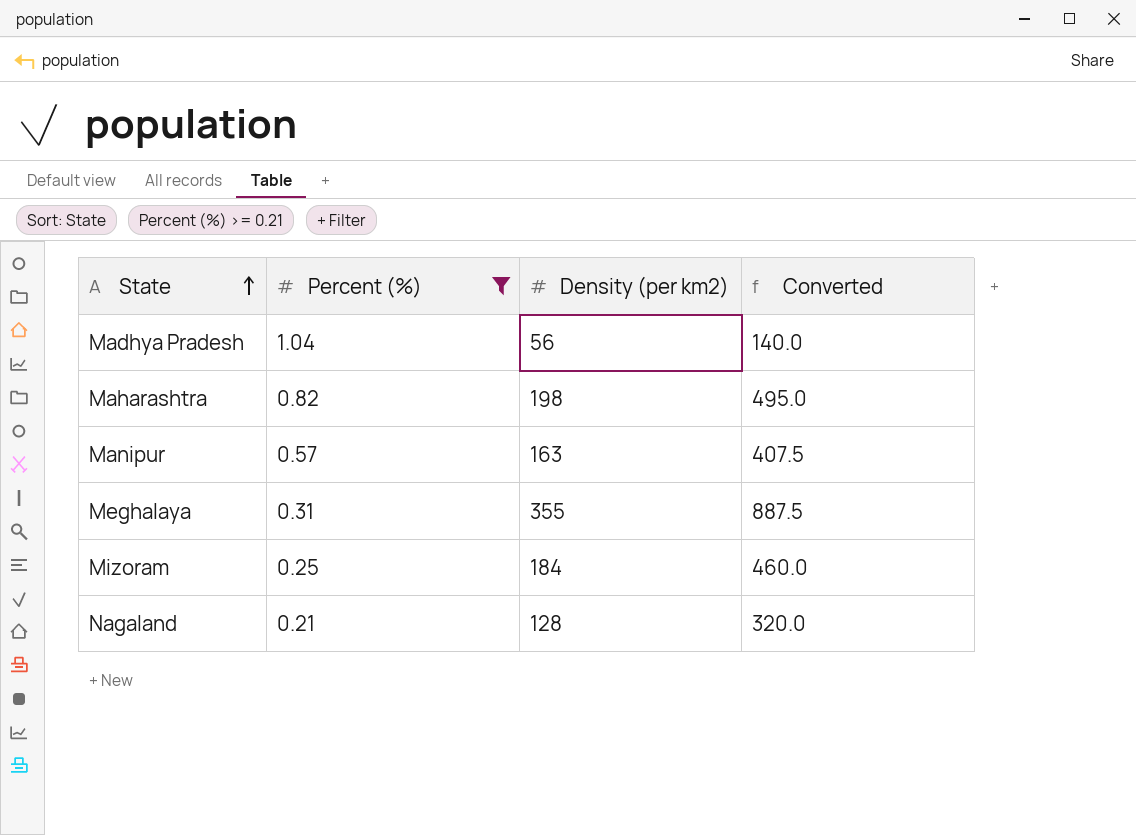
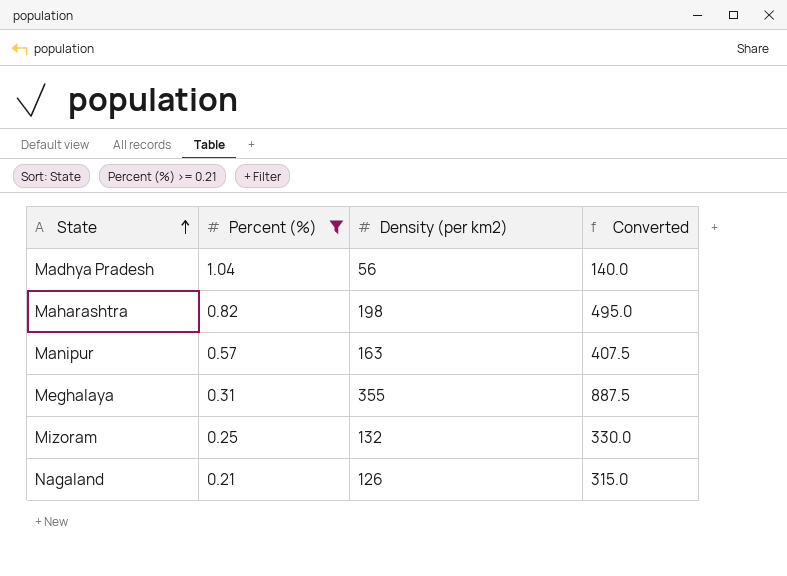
Mizoram | Density (per km2): 184 -> 132
Mizoram | Converted: 460.0 -> 330.0
Nagaland | Density (per km2): 128 -> 126
Nagaland | Converted: 320.0 -> 315.0

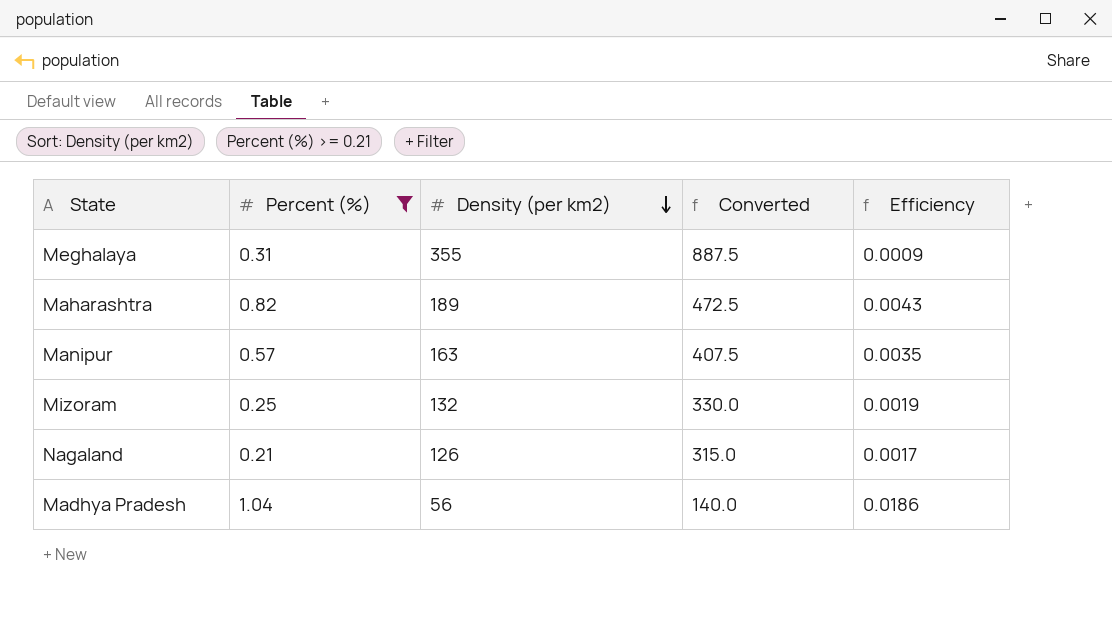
row order: State ascending -> Density (per km2) descending
column Efficiency | formula: none -> [Percent (%)] / [Density (per km2)]
Maharashtra | Density (per km2): 198 -> 189
Maharashtra | Converted: 495.0 -> 472.5

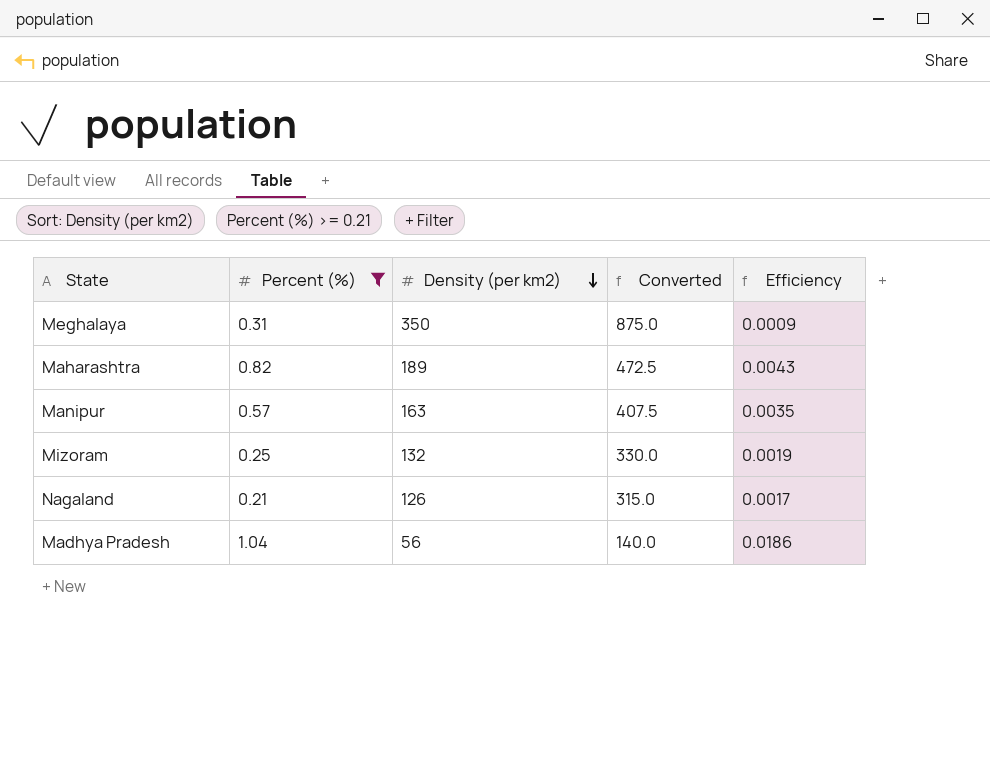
Meghalaya | Density (per km2): 355 -> 350
Meghalaya | Converted: 887.5 -> 875.0

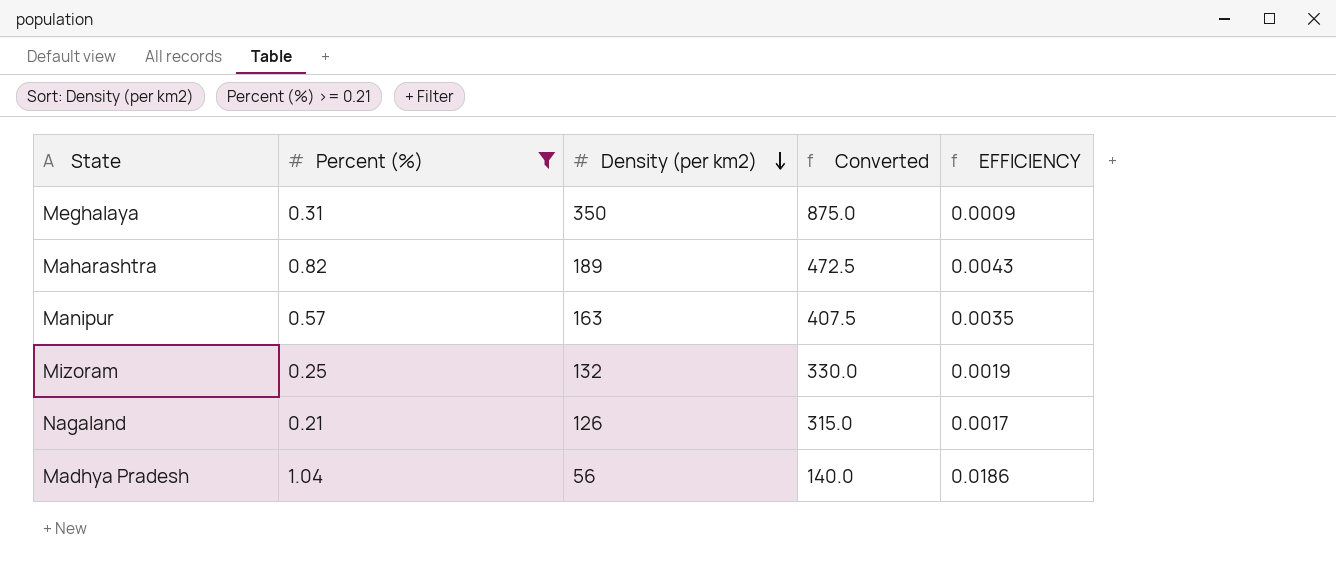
column name: Efficiency -> EFFICIENCY

